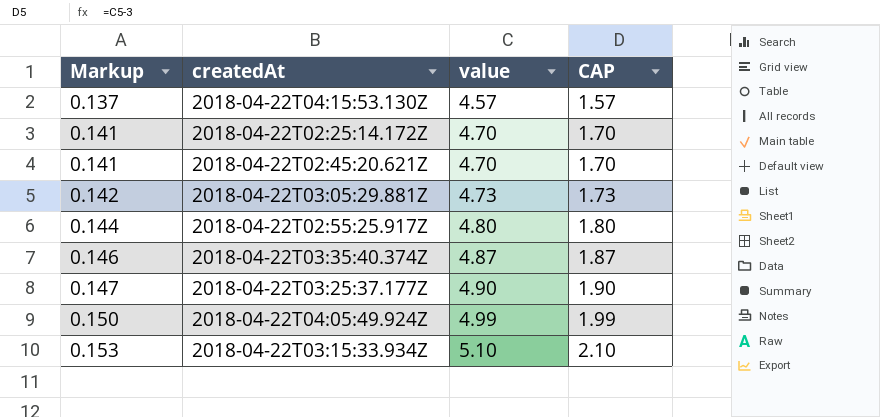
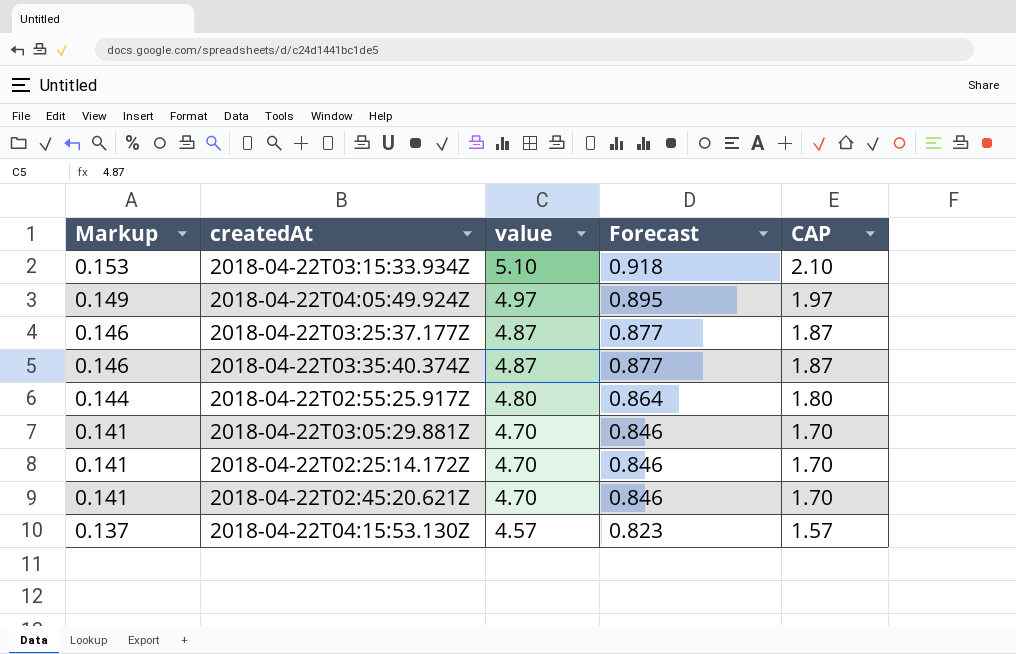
row order: Markup ascending -> Markup descending
column Forecast | formula: none -> [value] * 0.18
2018-04-22T04:05:49.924Z | Markup: 0.150 -> 0.149
2018-04-22T04:05:49.924Z | value: 4.99 -> 4.97
2018-04-22T04:05:49.924Z | CAP: 1.99 -> 1.97
2018-04-22T03:25:37.177Z | Markup: 0.147 -> 0.146
2018-04-22T03:25:37.177Z | value: 4.90 -> 4.87
2018-04-22T03:25:37.177Z | CAP: 1.90 -> 1.87
2018-04-22T03:05:29.881Z | Markup: 0.142 -> 0.141
2018-04-22T03:05:29.881Z | value: 4.73 -> 4.70
2018-04-22T03:05:29.881Z | CAP: 1.73 -> 1.70

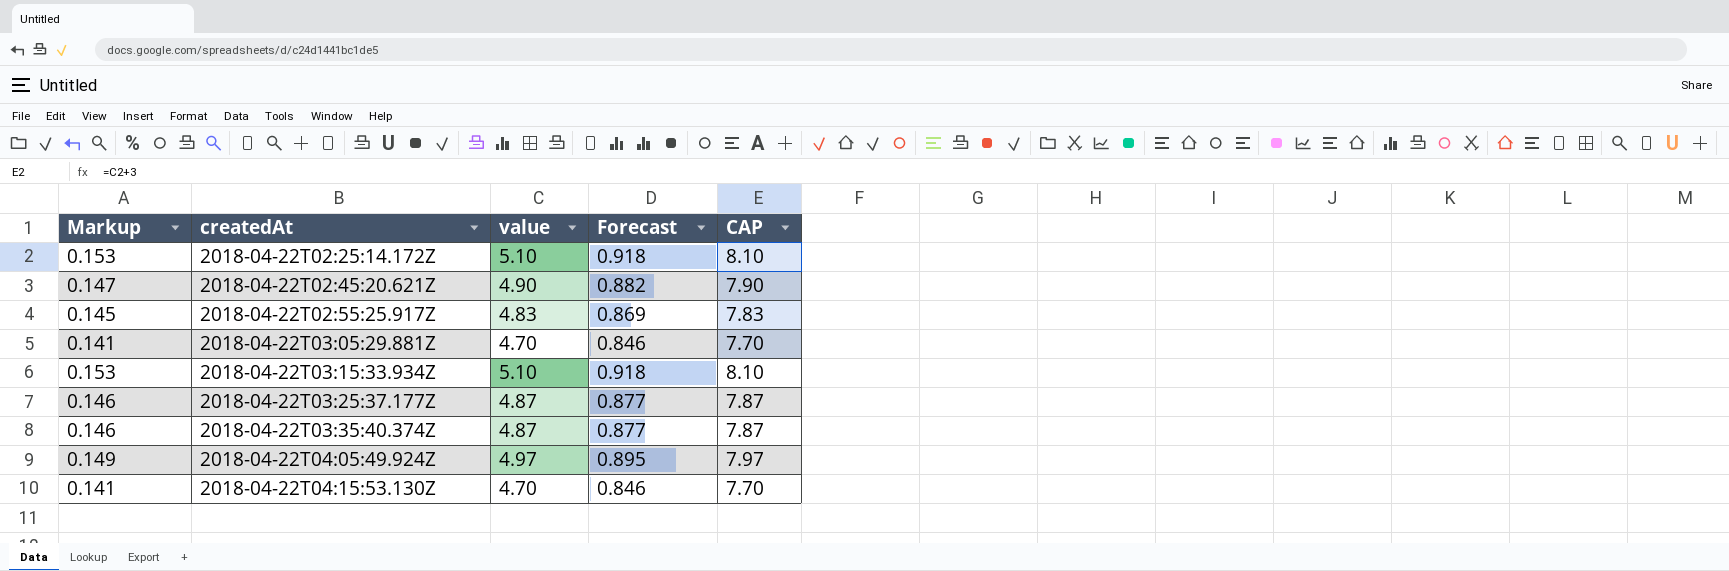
row order: Markup descending -> createdAt ascending
column CAP | formula: [value] - 3 -> [value] + 3
2018-04-22T02:25:14.172Z | Markup: 0.141 -> 0.153
2018-04-22T02:25:14.172Z | value: 4.70 -> 5.10
2018-04-22T02:25:14.172Z | Forecast: 0.846 -> 0.918
2018-04-22T02:45:20.621Z | Markup: 0.141 -> 0.147
2018-04-22T02:45:20.621Z | value: 4.70 -> 4.90
2018-04-22T02:45:20.621Z | Forecast: 0.846 -> 0.882
2018-04-22T02:55:25.917Z | Markup: 0.144 -> 0.145
2018-04-22T02:55:25.917Z | value: 4.80 -> 4.83
2018-04-22T02:55:25.917Z | Forecast: 0.864 -> 0.869
2018-04-22T04:15:53.130Z | Markup: 0.137 -> 0.141
2018-04-22T04:15:53.130Z | value: 4.57 -> 4.70
2018-04-22T04:15:53.130Z | Forecast: 0.823 -> 0.846

